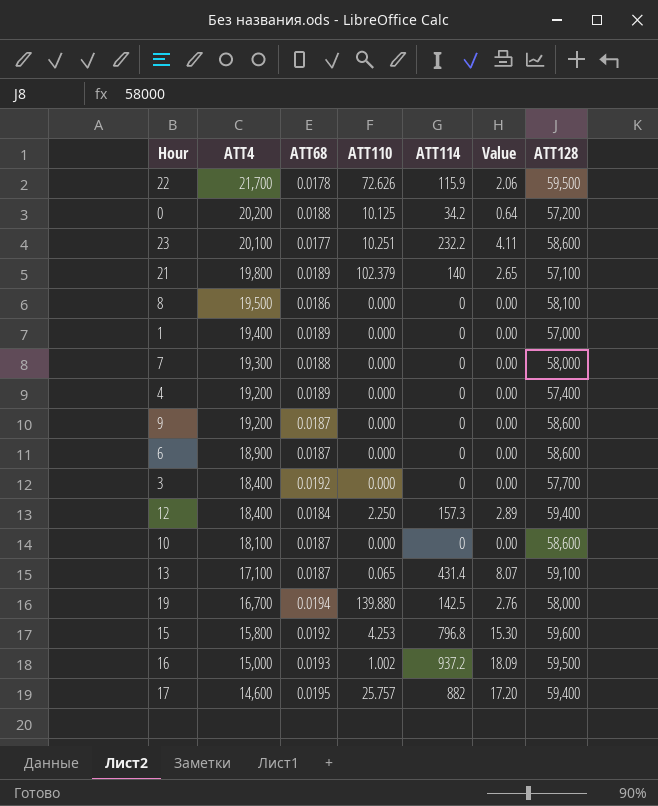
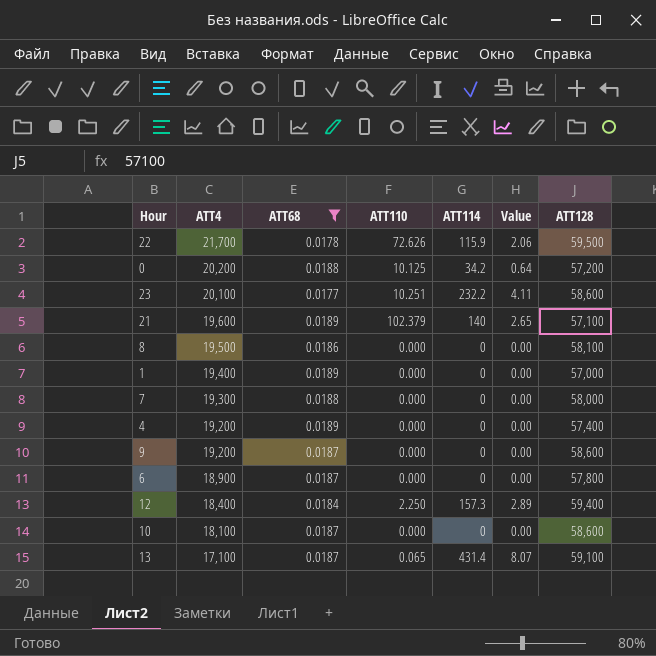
filter: none -> ATT68 <= 0.0189
21 | ATT4: 19,800 -> 19,600
6 | ATT128: 58,600 -> 57,800

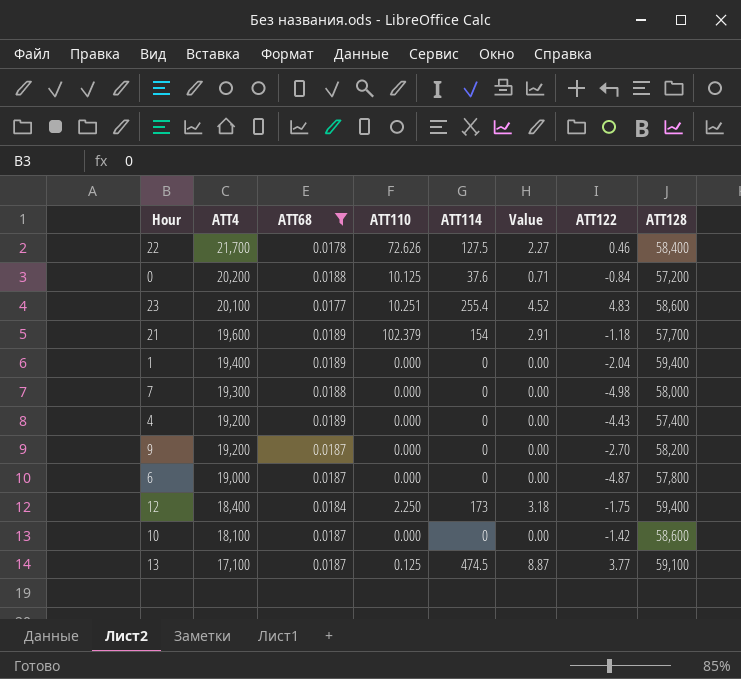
column ATT122 | position: none -> 7
row 8: 19,500 | 0.0186 | 0.000 | 0 | 0.00 | 58,100 -> none
22 | ATT114: 115.9 -> 127.5
22 | Value: 2.06 -> 2.27
22 | ATT128: 59,500 -> 58,400
0 | ATT114: 34.2 -> 37.6
0 | Value: 0.64 -> 0.71
23 | ATT114: 232.2 -> 255.4
23 | Value: 4.11 -> 4.52
21 | ATT114: 140 -> 154
21 | Value: 2.65 -> 2.91
21 | ATT128: 57,100 -> 57,700
1 | ATT128: 57,000 -> 59,400
9 | ATT128: 58,600 -> 58,200
6 | ATT4: 18,900 -> 19,000
12 | ATT114: 157.3 -> 173
12 | Value: 2.89 -> 3.18
13 | ATT110: 0.065 -> 0.125
13 | ATT114: 431.4 -> 474.5
13 | Value: 8.07 -> 8.87

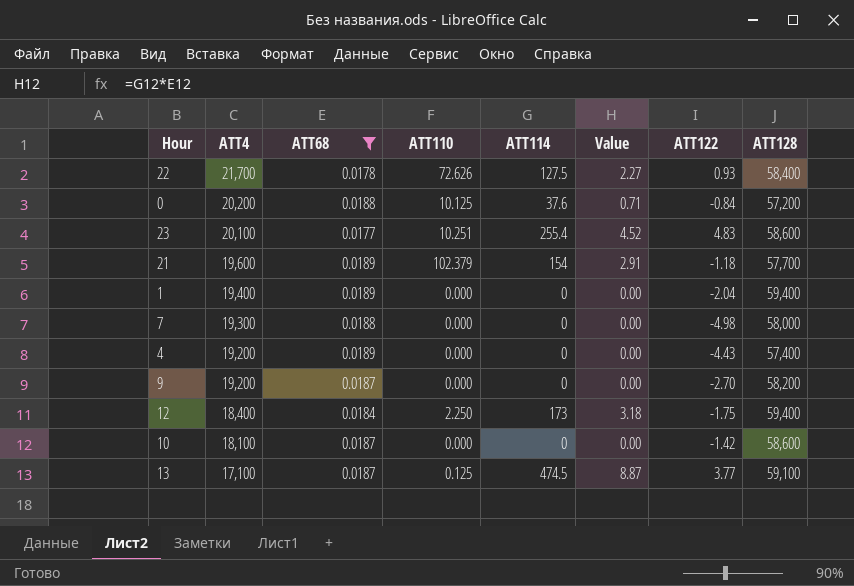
row 6: 19,000 | 0.0187 | 0.000 | 0 | 0.00 | -4.87 | 57,800 -> none
22 | ATT122: 0.46 -> 0.93

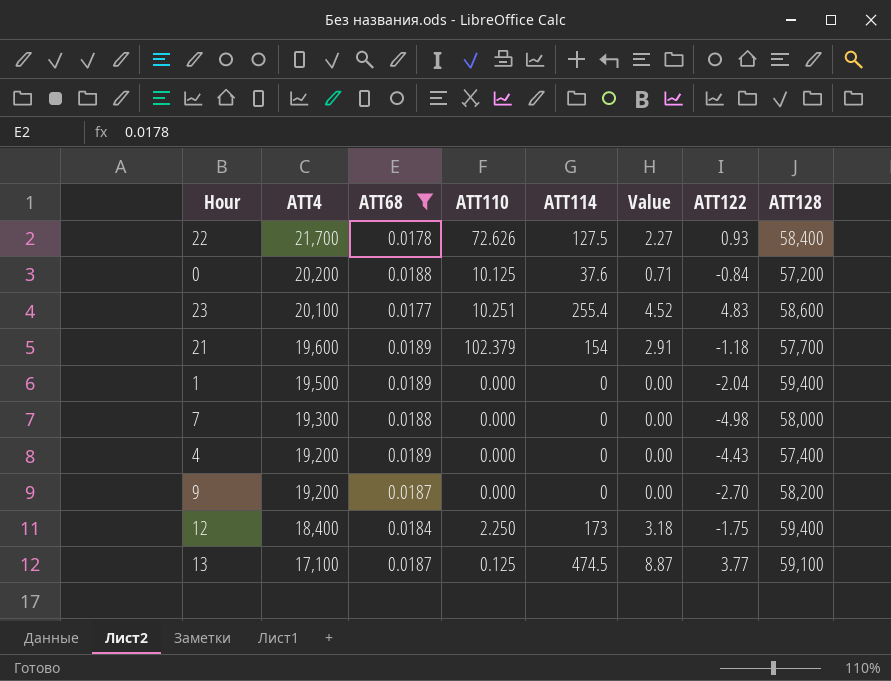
row 10: 18,100 | 0.0187 | 0.000 | 0 | 0.00 | -1.42 | 58,600 -> none
1 | ATT4: 19,400 -> 19,500

